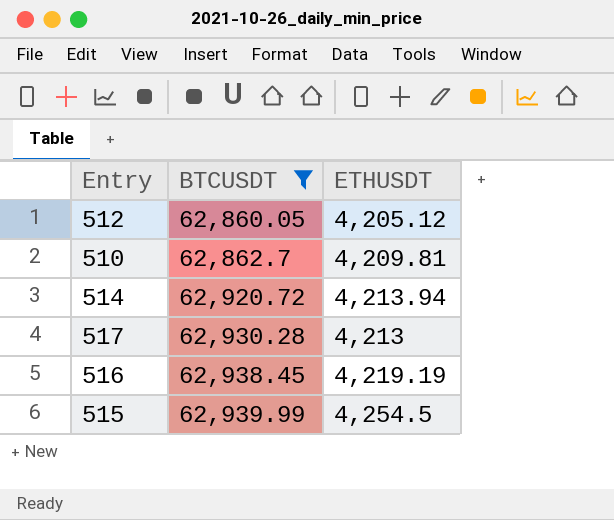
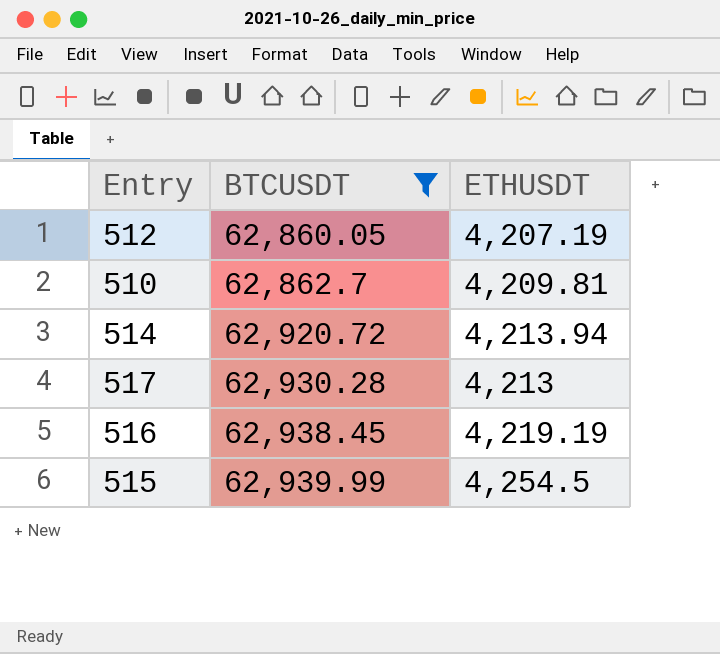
512 | ETHUSDT: 4,205.12 -> 4,207.19

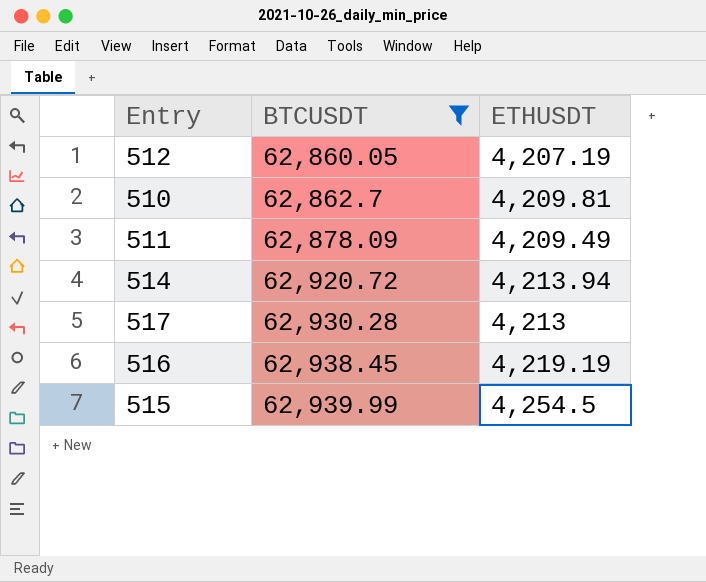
row 511: none -> 62,878.09 | 4,209.49

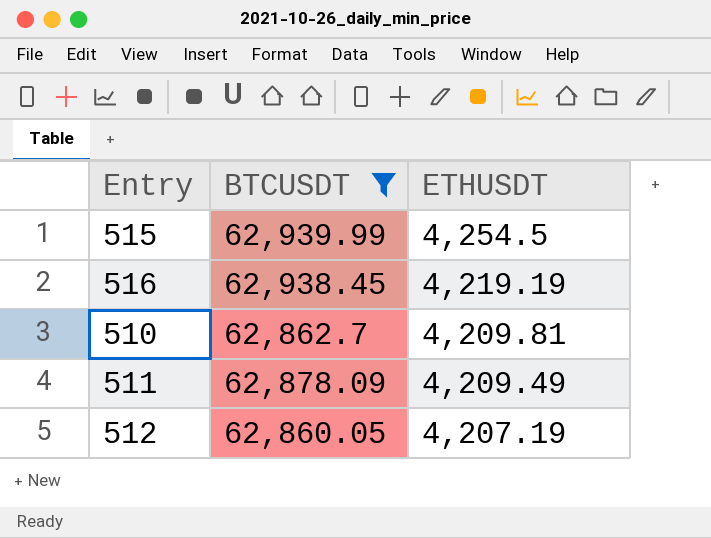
row order: BTCUSDT ascending -> ETHUSDT descending
row 514: 62,920.72 | 4,213.94 -> none
row 517: 62,930.28 | 4,213 -> none

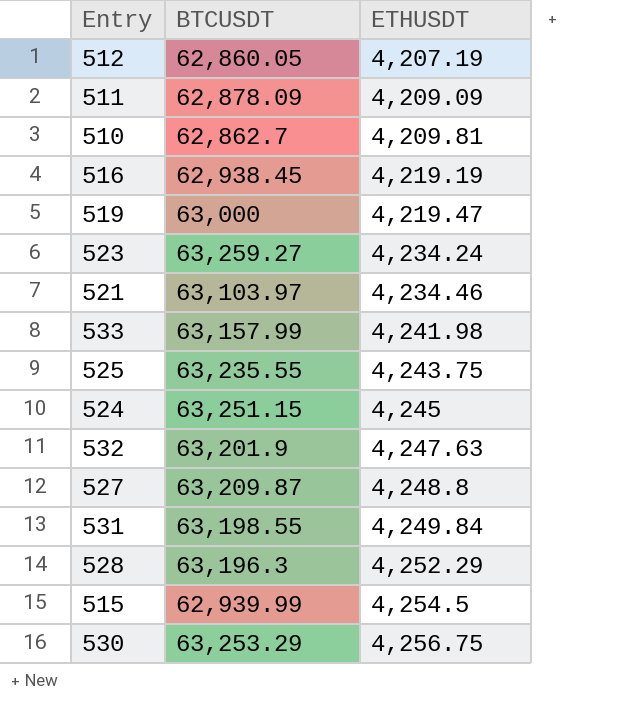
filter: BTCUSDT <= 62,939.99 -> none
row order: ETHUSDT descending -> ETHUSDT ascending
511 | ETHUSDT: 4,209.49 -> 4,209.09

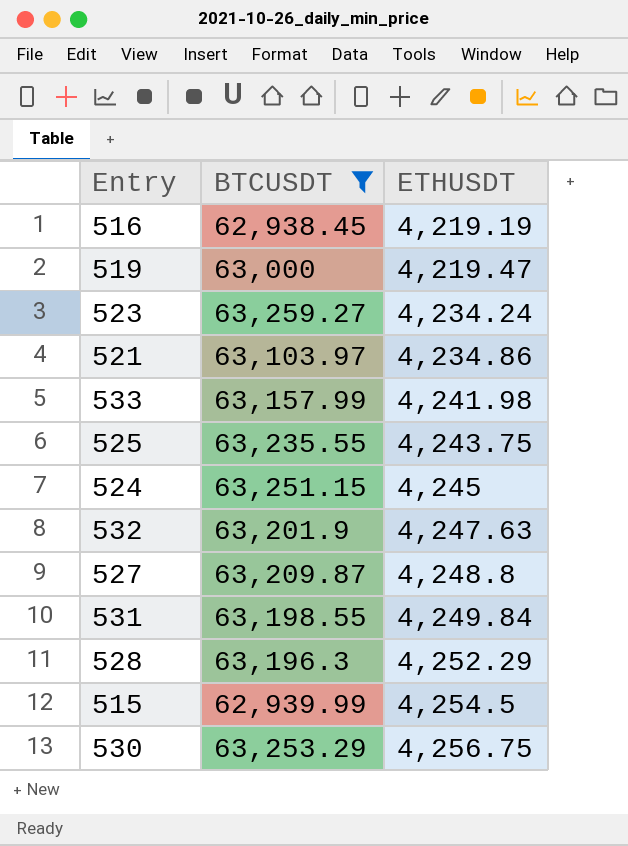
filter: none -> BTCUSDT >= 62,938.45
521 | ETHUSDT: 4,234.46 -> 4,234.86

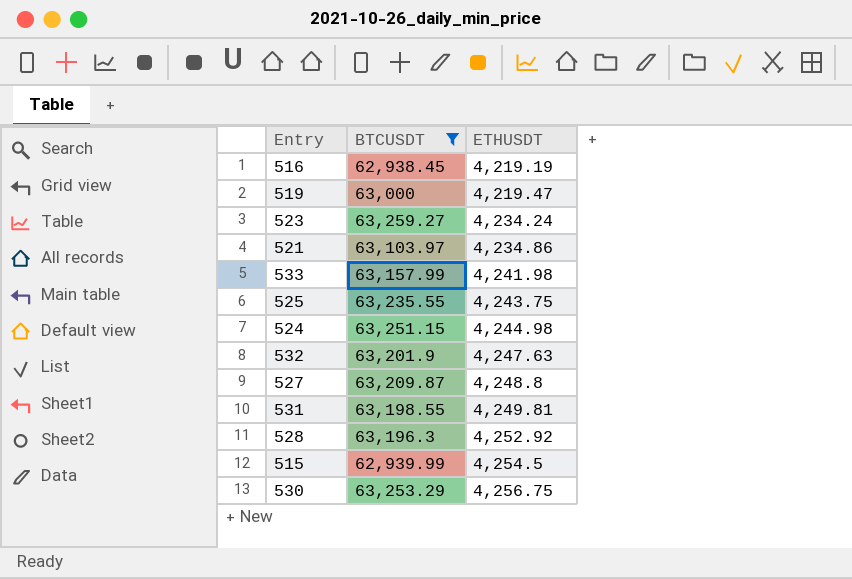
524 | ETHUSDT: 4,245 -> 4,244.98
531 | ETHUSDT: 4,249.84 -> 4,249.81
528 | ETHUSDT: 4,252.29 -> 4,252.92

